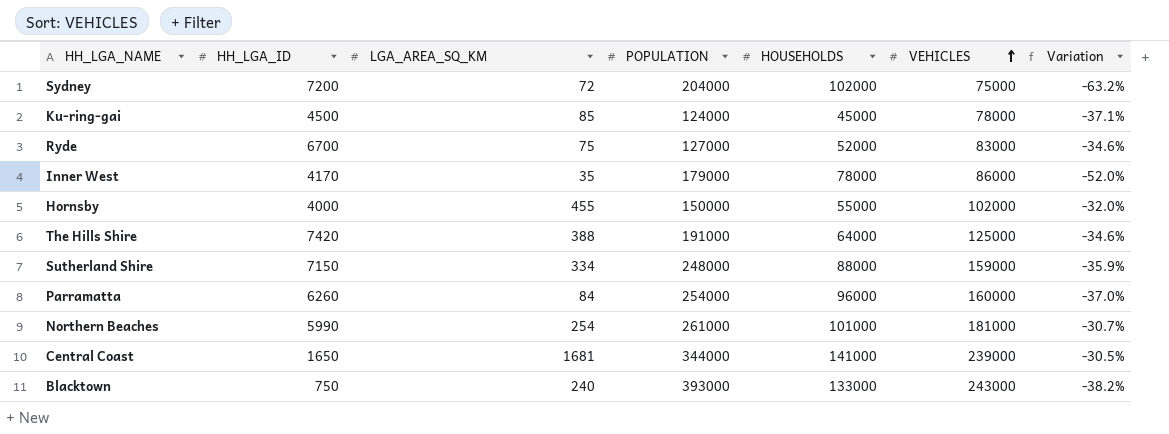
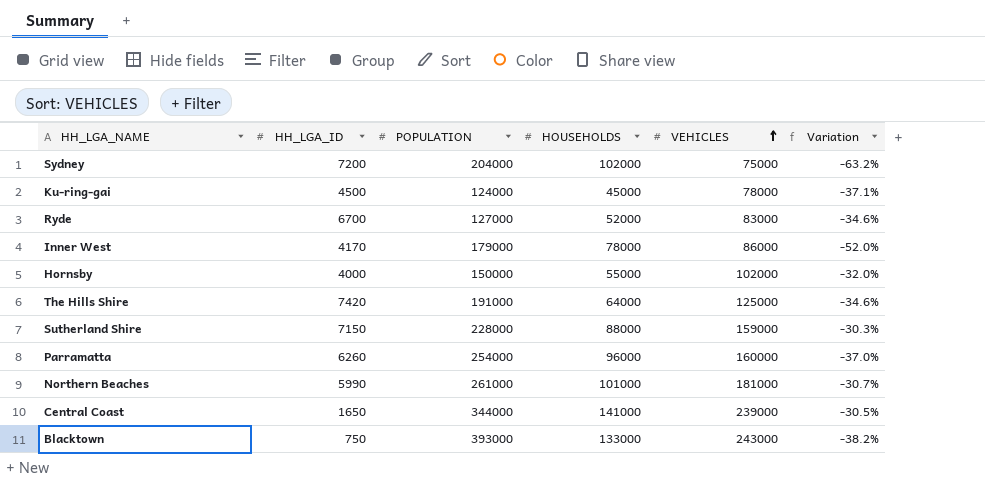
column LGA_AREA_SQ_KM | position: 3 -> none
Sutherland Shire | POPULATION: 248000 -> 228000
Sutherland Shire | Variation: -35.9% -> -30.3%

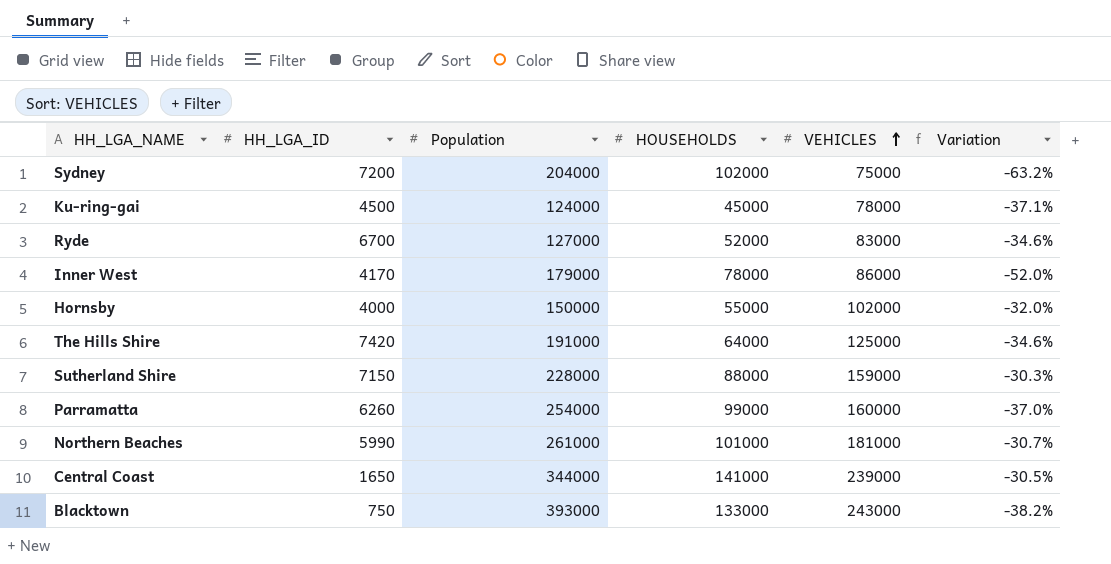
column name: POPULATION -> Population
Parramatta | HOUSEHOLDS: 96000 -> 99000

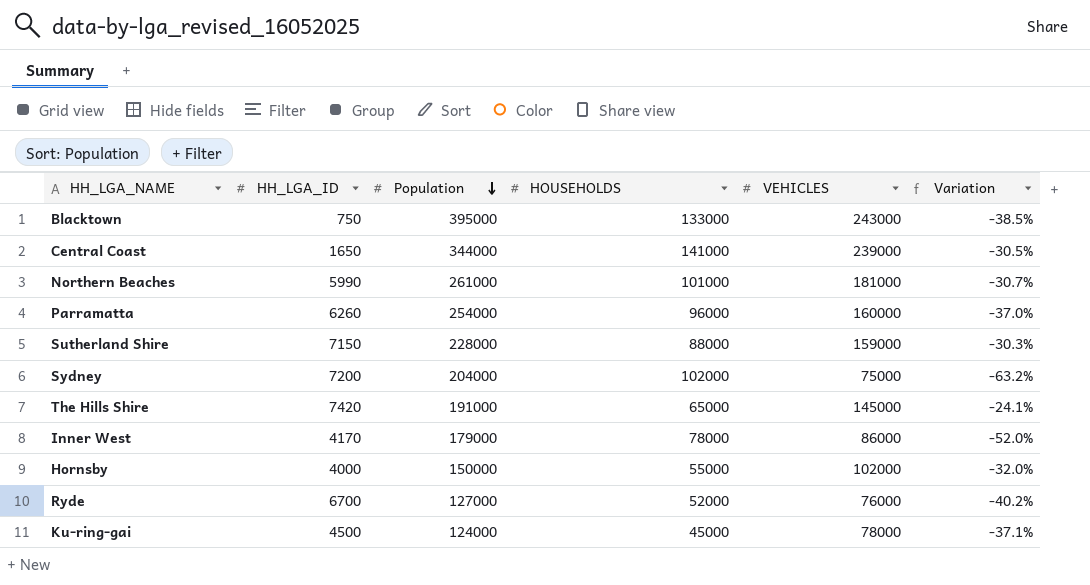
row order: VEHICLES ascending -> Population descending
Blacktown | Population: 393000 -> 395000
Blacktown | Variation: -38.2% -> -38.5%
Parramatta | HOUSEHOLDS: 99000 -> 96000
The Hills Shire | HOUSEHOLDS: 64000 -> 65000
The Hills Shire | VEHICLES: 125000 -> 145000
The Hills Shire | Variation: -34.6% -> -24.1%
Ryde | VEHICLES: 83000 -> 76000
Ryde | Variation: -34.6% -> -40.2%

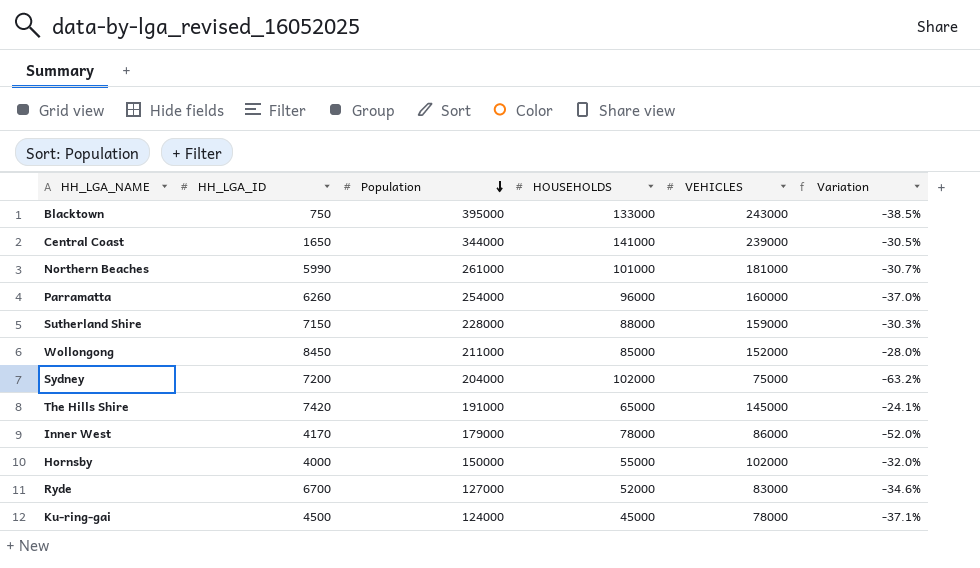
row Wollongong: none -> 8450 | 211000 | 85000 | 152000 | -28.0%
Ryde | VEHICLES: 76000 -> 83000
Ryde | Variation: -40.2% -> -34.6%

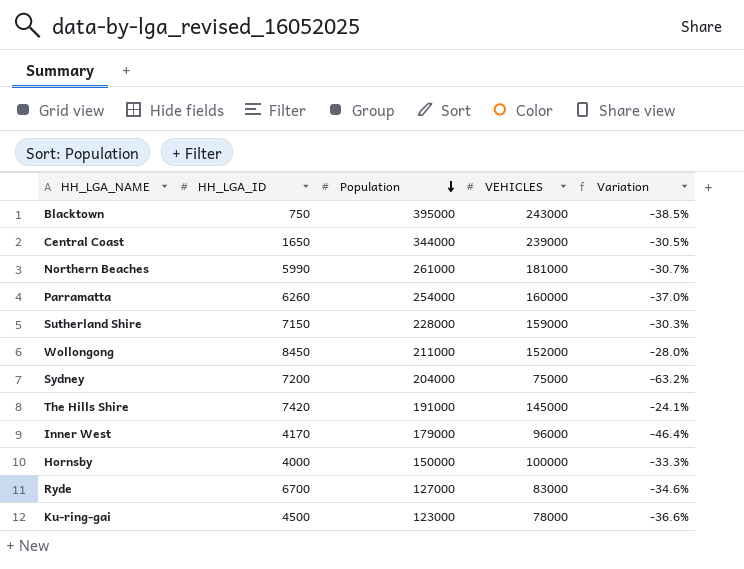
column HOUSEHOLDS | position: 4 -> none
Inner West | VEHICLES: 86000 -> 96000
Inner West | Variation: -52.0% -> -46.4%
Hornsby | VEHICLES: 102000 -> 100000
Hornsby | Variation: -32.0% -> -33.3%
Ku-ring-gai | Population: 124000 -> 123000
Ku-ring-gai | Variation: -37.1% -> -36.6%

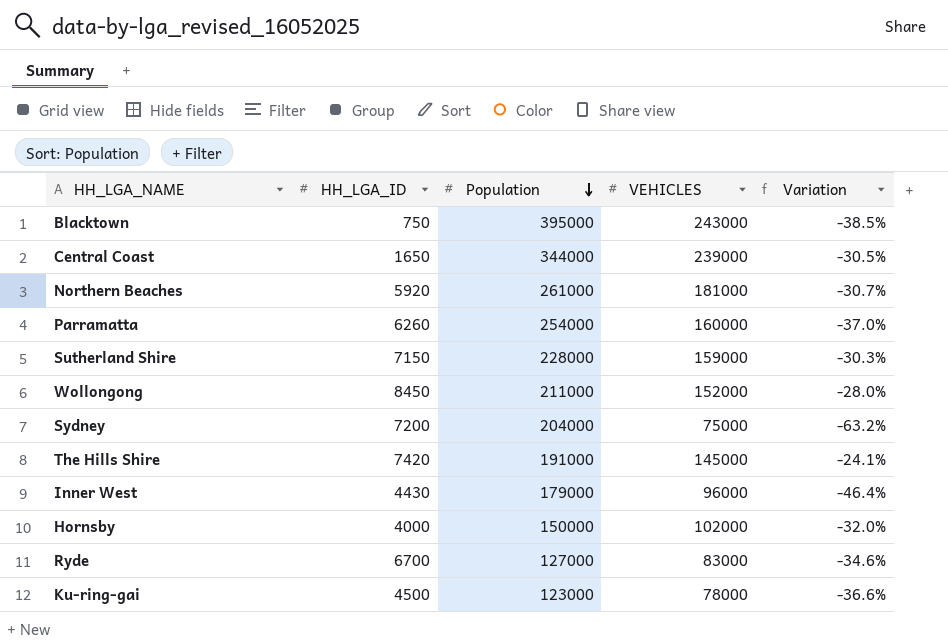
Northern Beaches | HH_LGA_ID: 5990 -> 5920
Inner West | HH_LGA_ID: 4170 -> 4430
Hornsby | VEHICLES: 100000 -> 102000
Hornsby | Variation: -33.3% -> -32.0%

